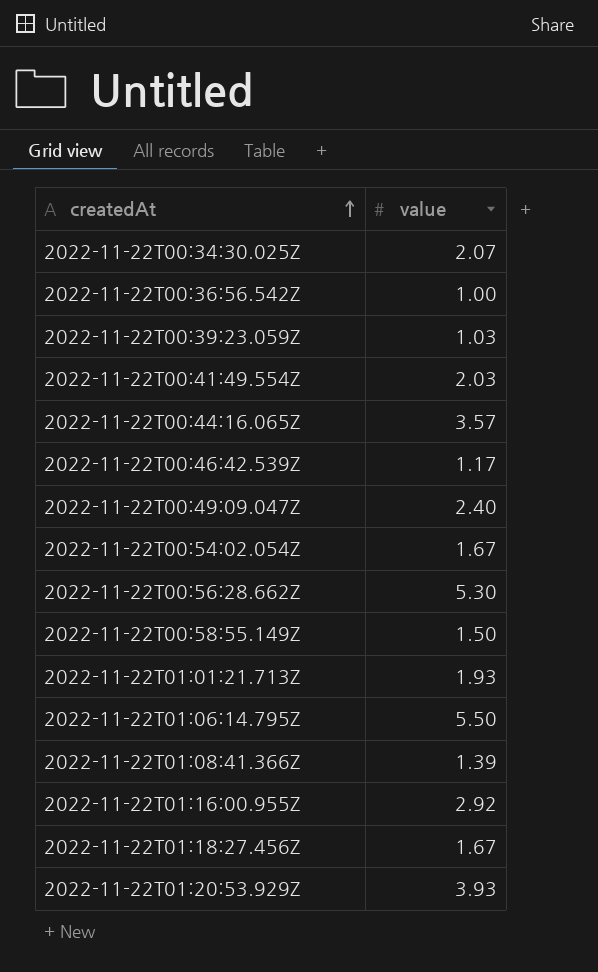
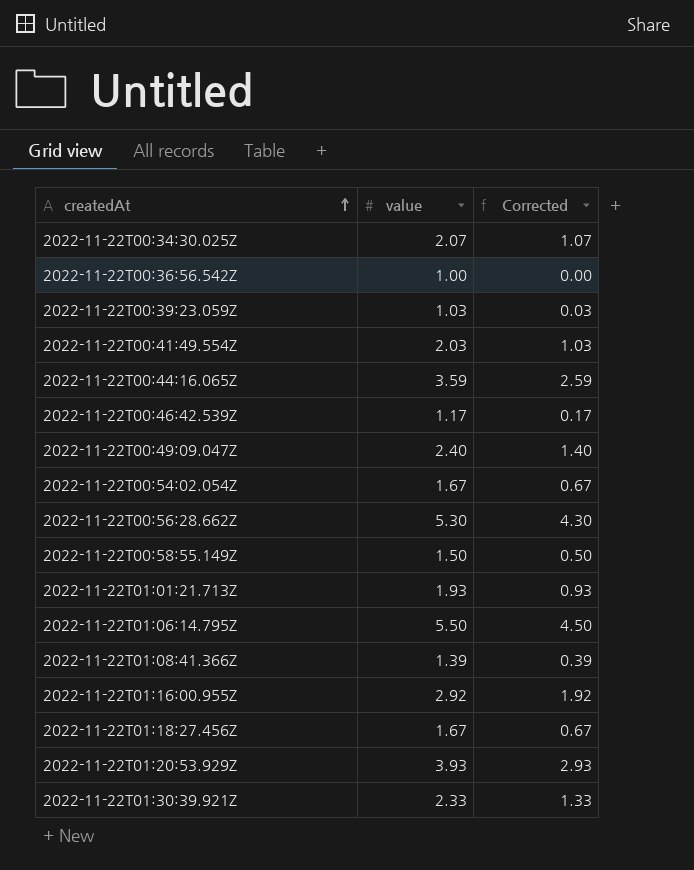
column Corrected | formula: none -> [value] - 1
2022-11-22T00:44:16.065Z | value: 3.57 -> 3.59
row 2022-11-22T01:30:39.921Z: none -> 2.33 | 1.33

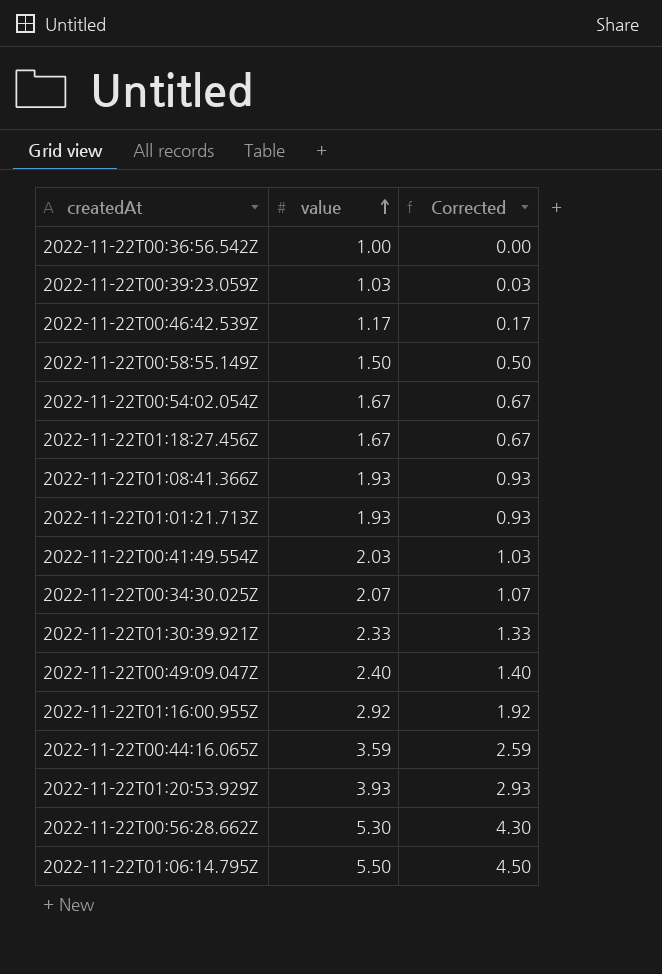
row order: createdAt ascending -> value ascending
2022-11-22T01:08:41.366Z | value: 1.39 -> 1.93
2022-11-22T01:08:41.366Z | Corrected: 0.39 -> 0.93

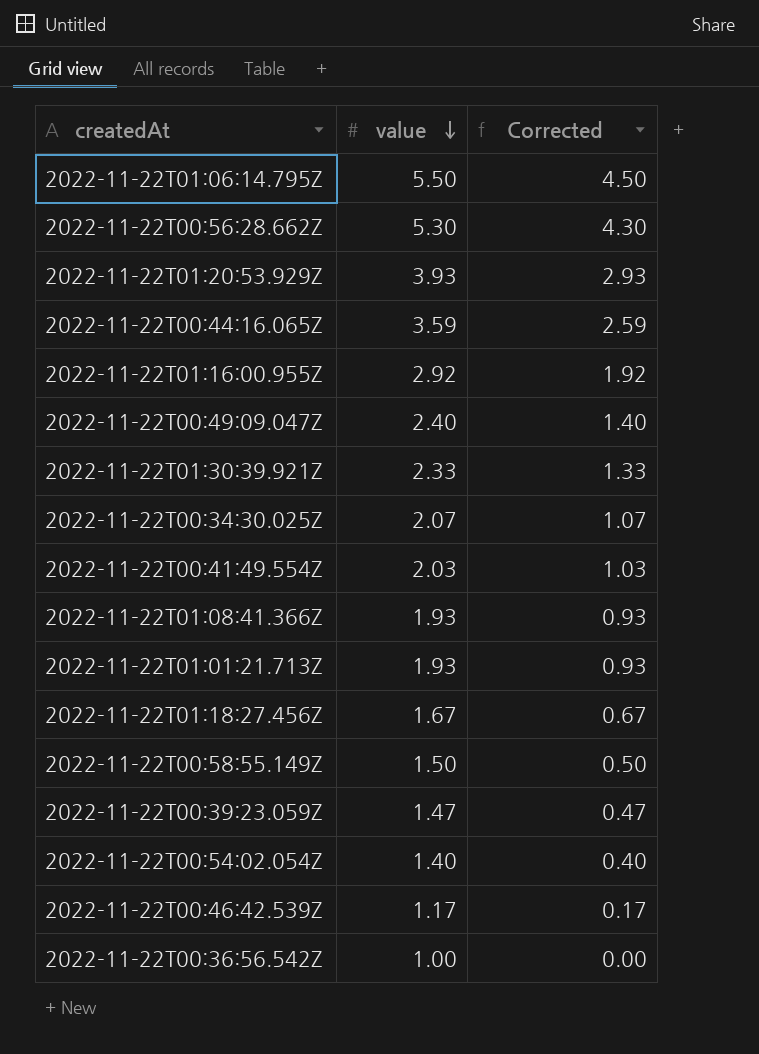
row order: value ascending -> value descending
2022-11-22T00:39:23.059Z | value: 1.03 -> 1.47
2022-11-22T00:39:23.059Z | Corrected: 0.03 -> 0.47
2022-11-22T00:54:02.054Z | value: 1.67 -> 1.40
2022-11-22T00:54:02.054Z | Corrected: 0.67 -> 0.40

